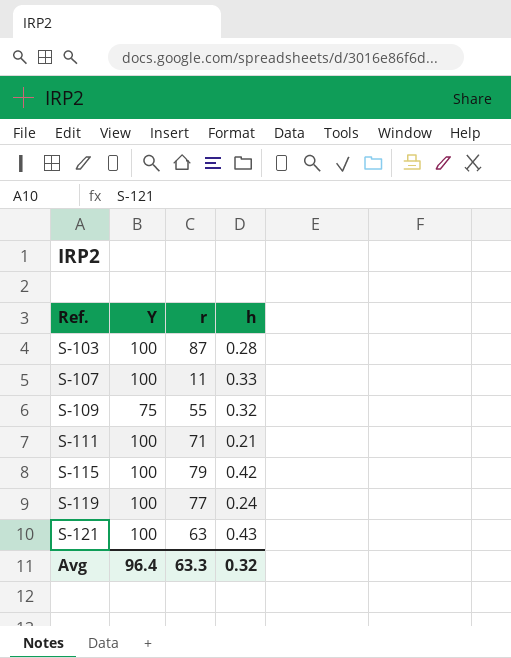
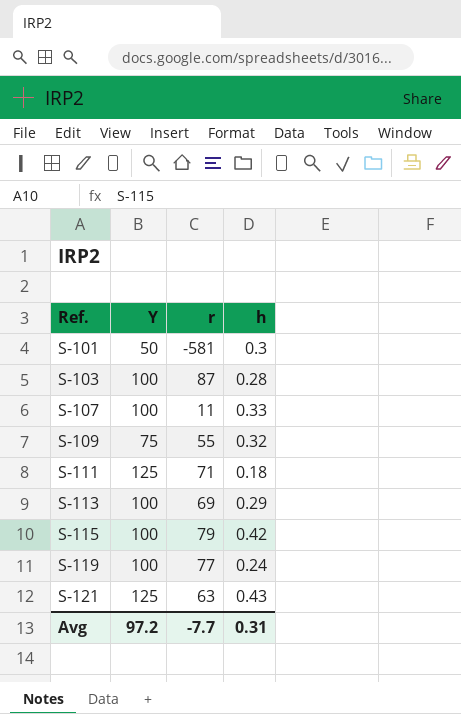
row S-101: none -> 50 | -581 | 0.3
S-111 | Y: 100 -> 125
S-111 | h: 0.21 -> 0.18
row S-113: none -> 100 | 69 | 0.29
S-121 | Y: 100 -> 125
Avg | Y: 96.4 -> 97.2
Avg | r: 63.3 -> -7.7
Avg | h: 0.32 -> 0.31

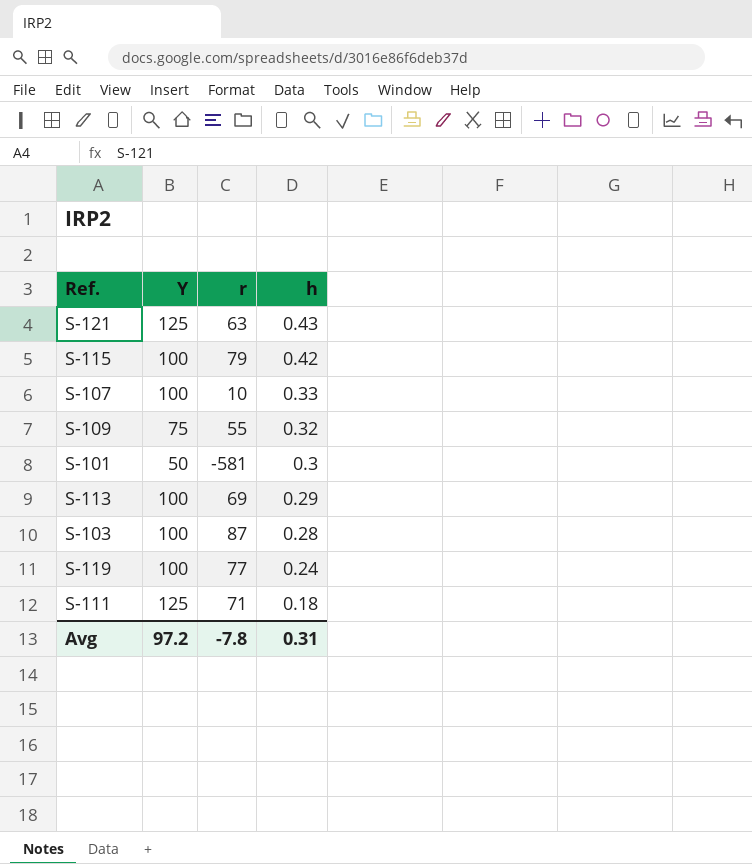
row order: Ref. ascending -> h descending
S-107 | r: 11 -> 10
Avg | r: -7.7 -> -7.8

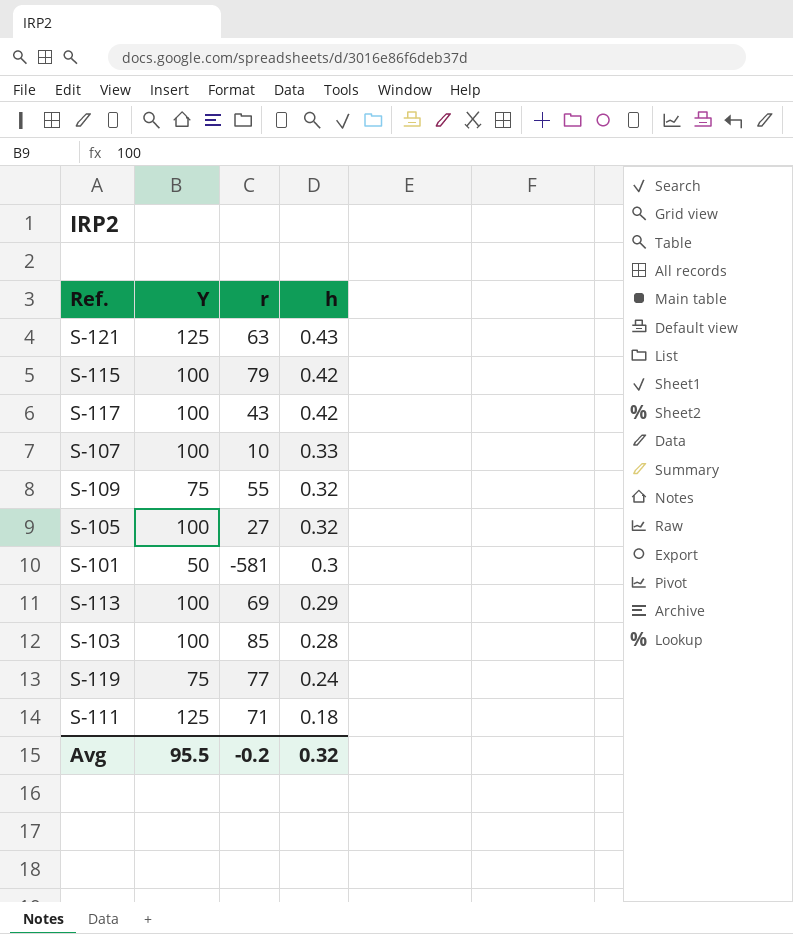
row S-117: none -> 100 | 43 | 0.42
row S-105: none -> 100 | 27 | 0.32
S-103 | r: 87 -> 85
S-119 | Y: 100 -> 75
Avg | Y: 97.2 -> 95.5
Avg | r: -7.8 -> -0.2
Avg | h: 0.31 -> 0.32

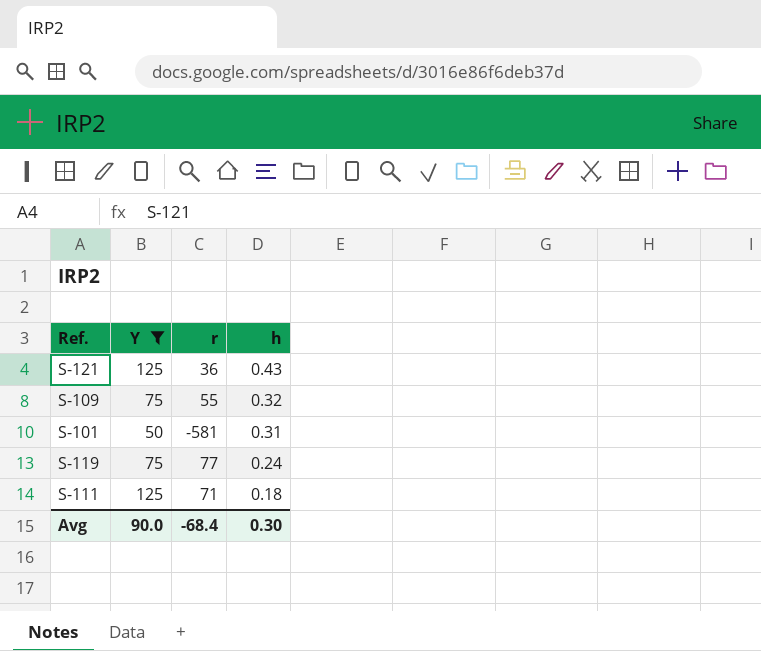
filter: none -> Y != 100
S-121 | r: 63 -> 36
S-101 | h: 0.3 -> 0.31
Avg | Y: 95.5 -> 90.0
Avg | r: -0.2 -> -68.4
Avg | h: 0.32 -> 0.30

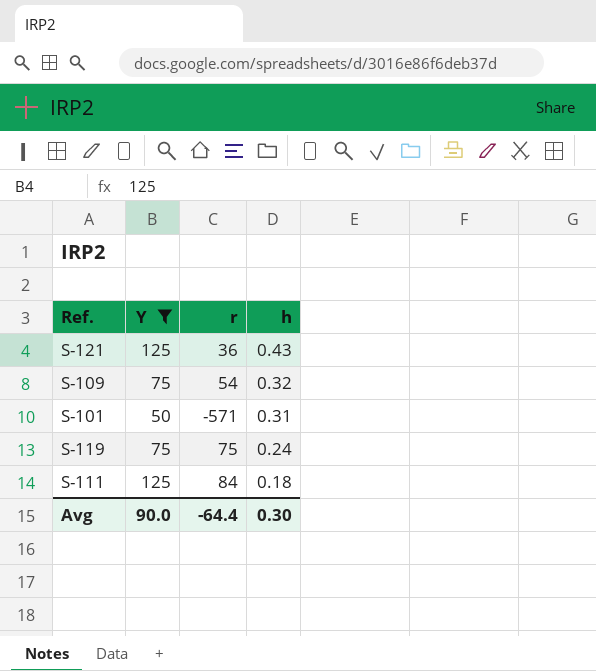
S-109 | r: 55 -> 54
S-101 | r: -581 -> -571
S-119 | r: 77 -> 75
S-111 | r: 71 -> 84
Avg | r: -68.4 -> -64.4

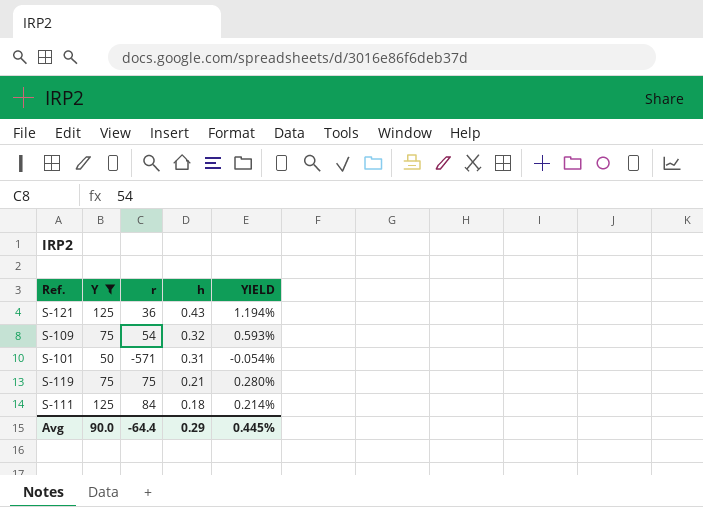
column YIELD | formula: none -> [h] / [r]
S-119 | h: 0.24 -> 0.21
Avg | h: 0.30 -> 0.29

